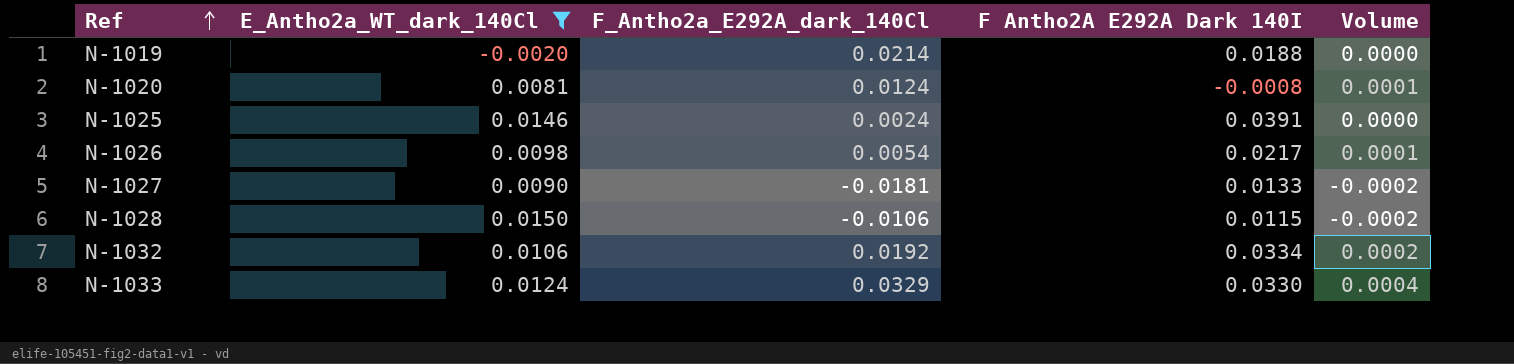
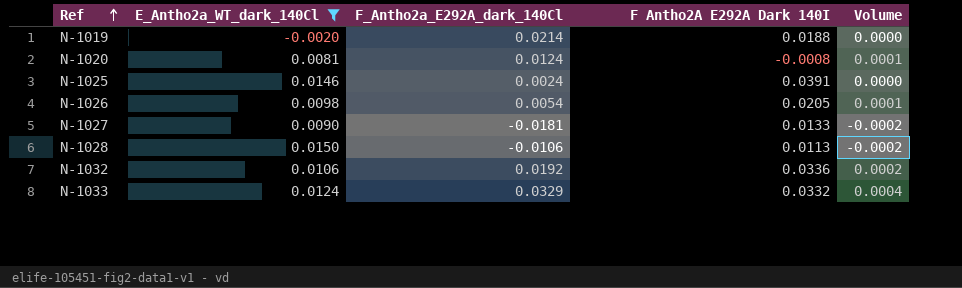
N-1026 | F Antho2A E292A Dark 140I: 0.0217 -> 0.0205
N-1028 | F Antho2A E292A Dark 140I: 0.0115 -> 0.0113
N-1032 | F Antho2A E292A Dark 140I: 0.0334 -> 0.0336
N-1033 | F Antho2A E292A Dark 140I: 0.0330 -> 0.0332

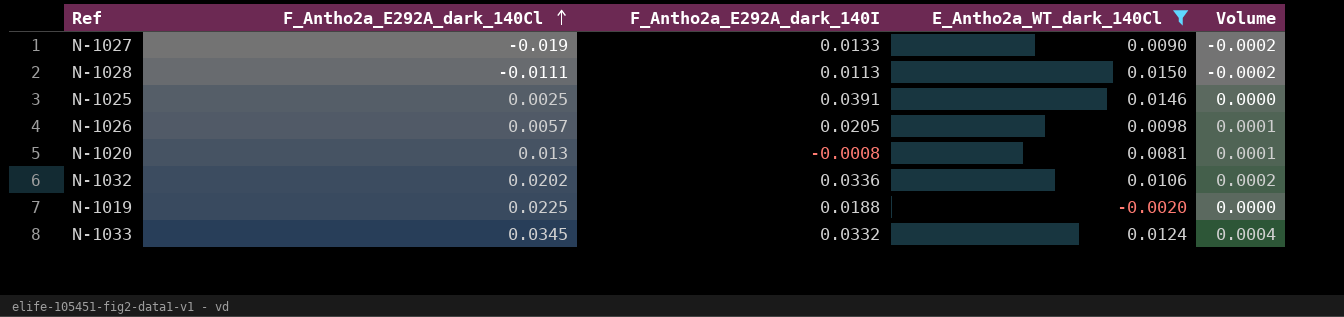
row order: Ref ascending -> F_Antho2a_E292A_dark_140Cl ascending
column name: F Antho2A E292A Dark 140I -> F_Antho2a_E292A_dark_140I
column E_Antho2a_WT_dark_140Cl | position: 2 -> 4
N-1027 | F_Antho2a_E292A_dark_140Cl: -0.0181 -> -0.019
N-1028 | F_Antho2a_E292A_dark_140Cl: -0.0106 -> -0.0111
N-1025 | F_Antho2a_E292A_dark_140Cl: 0.0024 -> 0.0025
N-1026 | F_Antho2a_E292A_dark_140Cl: 0.0054 -> 0.0057
N-1020 | F_Antho2a_E292A_dark_140Cl: 0.0124 -> 0.013
N-1032 | F_Antho2a_E292A_dark_140Cl: 0.0192 -> 0.0202
N-1019 | F_Antho2a_E292A_dark_140Cl: 0.0214 -> 0.0225
N-1033 | F_Antho2a_E292A_dark_140Cl: 0.0329 -> 0.0345

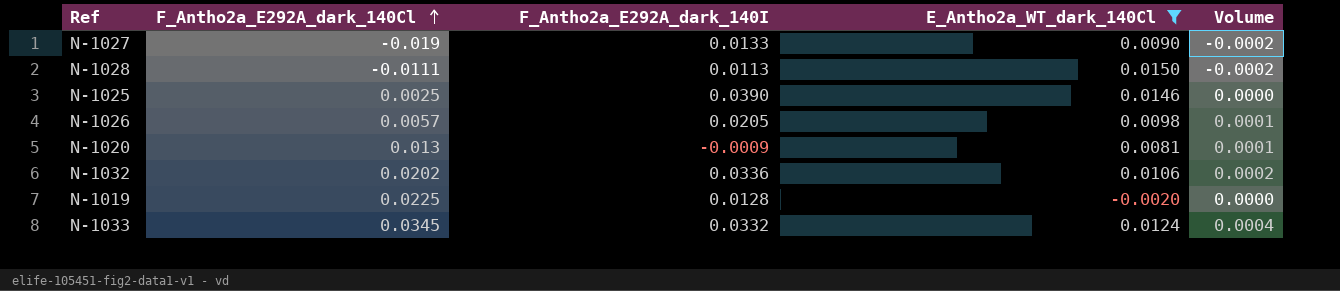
N-1025 | F_Antho2a_E292A_dark_140I: 0.0391 -> 0.0390
N-1020 | F_Antho2a_E292A_dark_140I: -0.0008 -> -0.0009
N-1019 | F_Antho2a_E292A_dark_140I: 0.0188 -> 0.0128

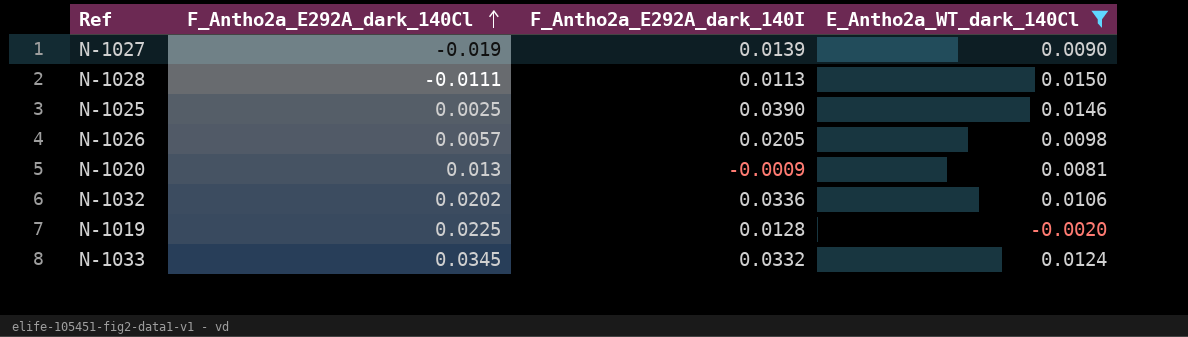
column Volume | formula: [F_Antho2a_E292A_dark_140Cl] * [E_Antho2a_WT_dark_140Cl] -> none
N-1027 | F_Antho2a_E292A_dark_140I: 0.0133 -> 0.0139

